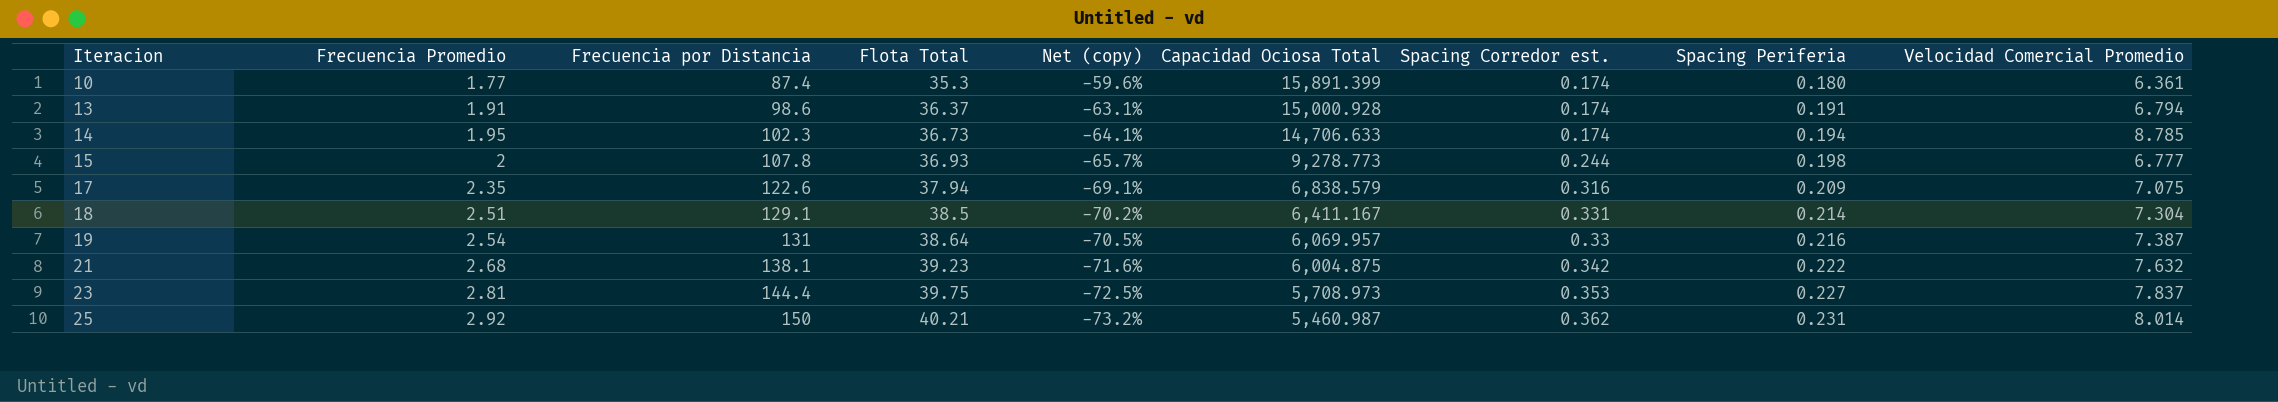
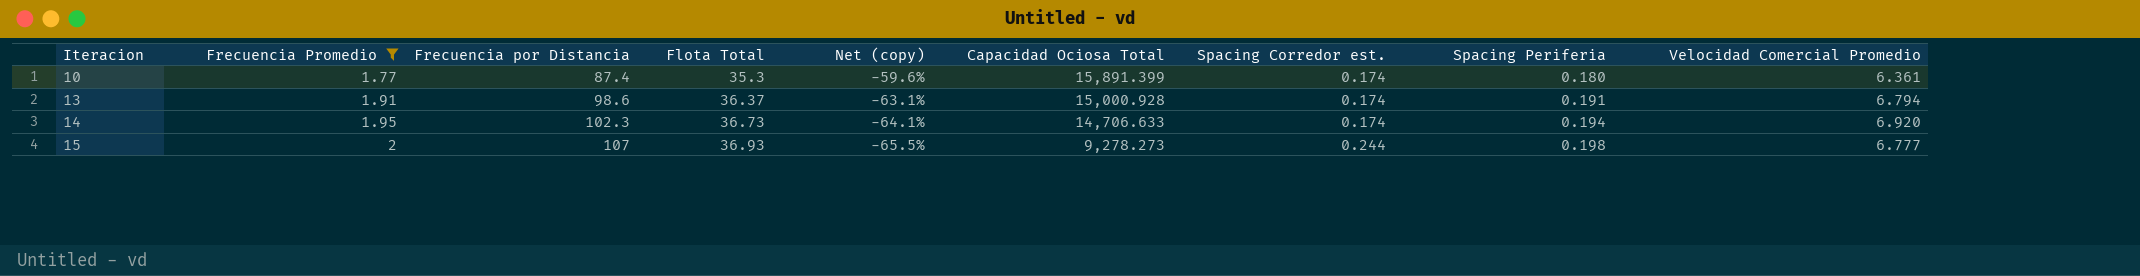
filter: none -> Frecuencia Promedio <= 2
14 | Velocidad Comercial Promedio: 8.785 -> 6.920
15 | Frecuencia por Distancia: 107.8 -> 107
15 | Net (copy): -65.7% -> -65.5%
15 | Capacidad Ociosa Total: 9,278.773 -> 9,278.273

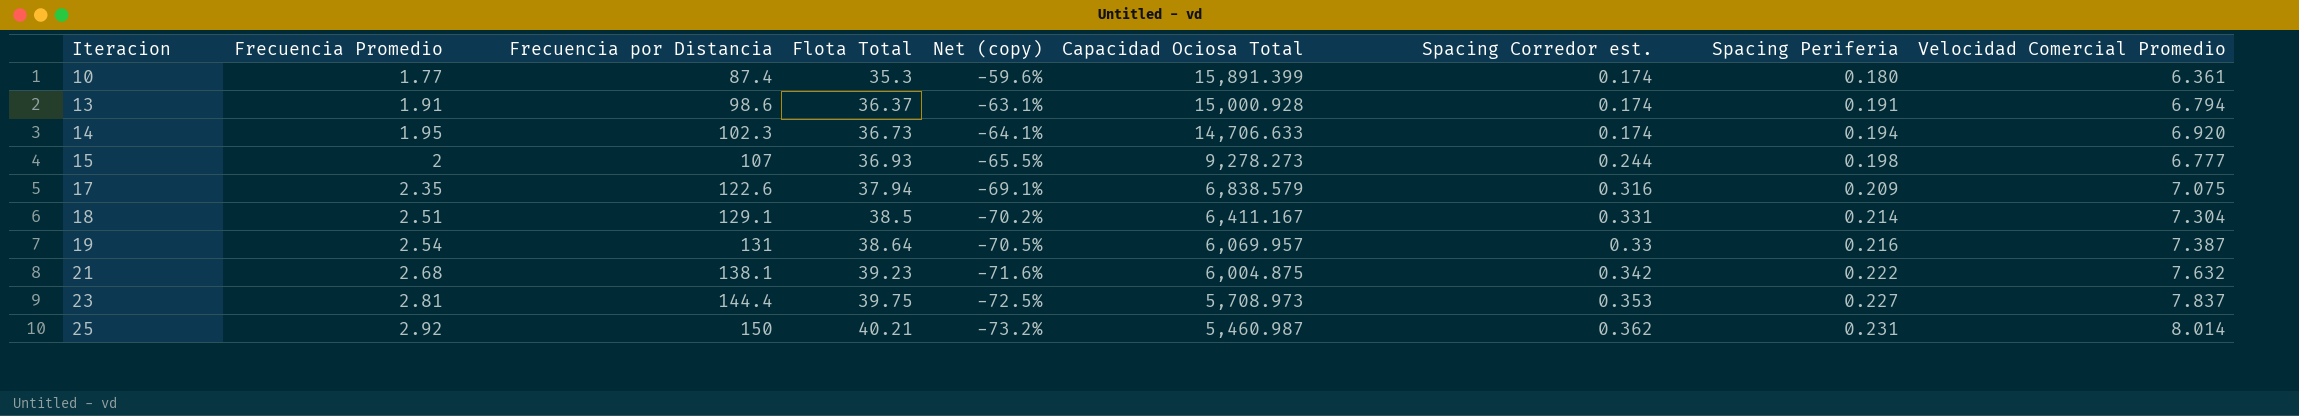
filter: Frecuencia Promedio <= 2 -> none

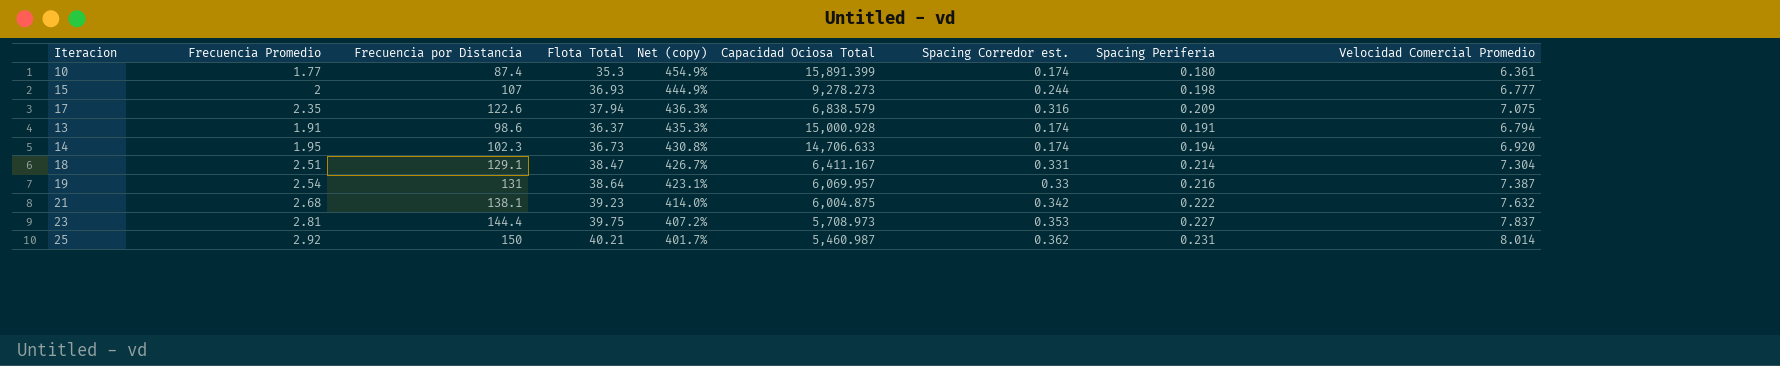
row order: Iteracion ascending -> Net (copy) descending
column Net (copy) | formula: ([Flota Total] - [Frecuencia por Distancia]) / [Frecuencia por Distancia] -> ([Flota Total] - [Velocidad Comercial Promedio]) / [Velocidad Comercial Promedio]
18 | Flota Total: 38.5 -> 38.47

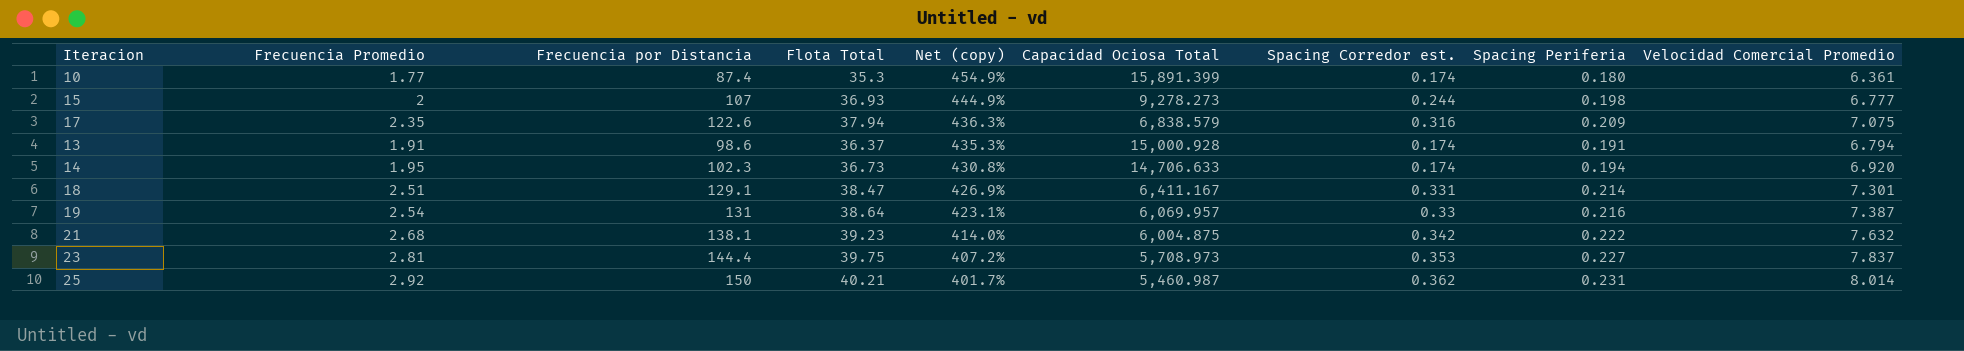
18 | Net (copy): 426.7% -> 426.9%
18 | Velocidad Comercial Promedio: 7.304 -> 7.301

